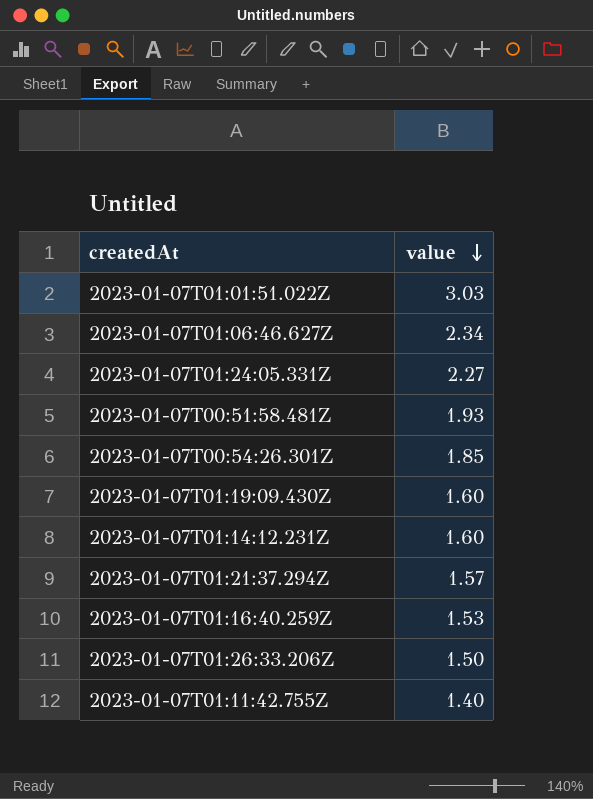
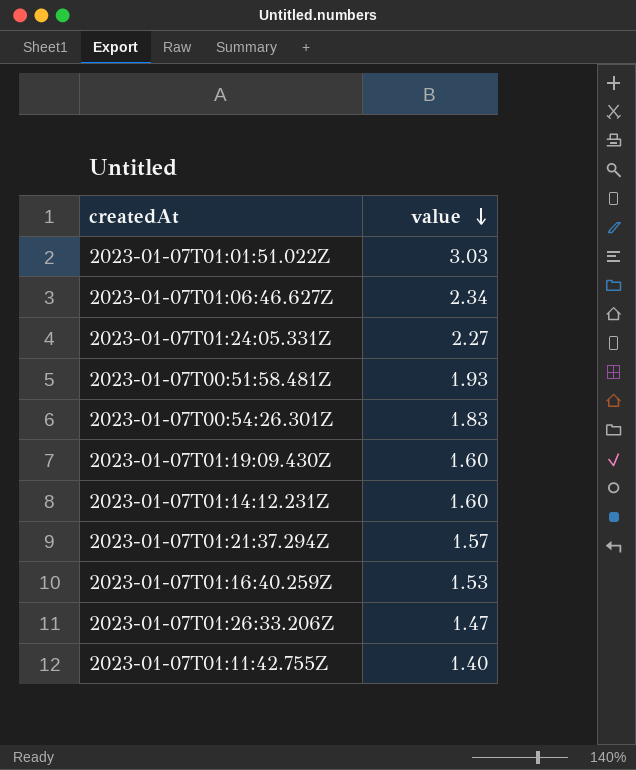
2023-01-07T00:54:26.301Z | value: 1.85 -> 1.83
2023-01-07T01:26:33.206Z | value: 1.50 -> 1.47

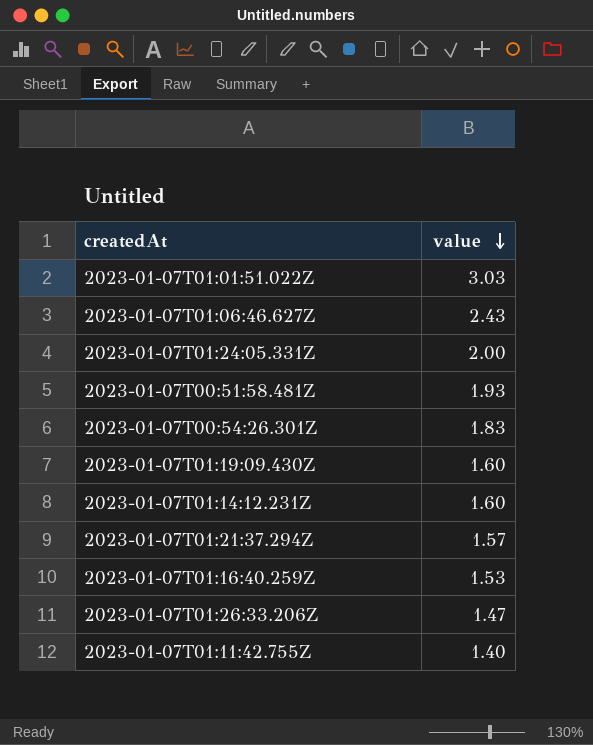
2023-01-07T01:06:46.627Z | value: 2.34 -> 2.43
2023-01-07T01:24:05.331Z | value: 2.27 -> 2.00

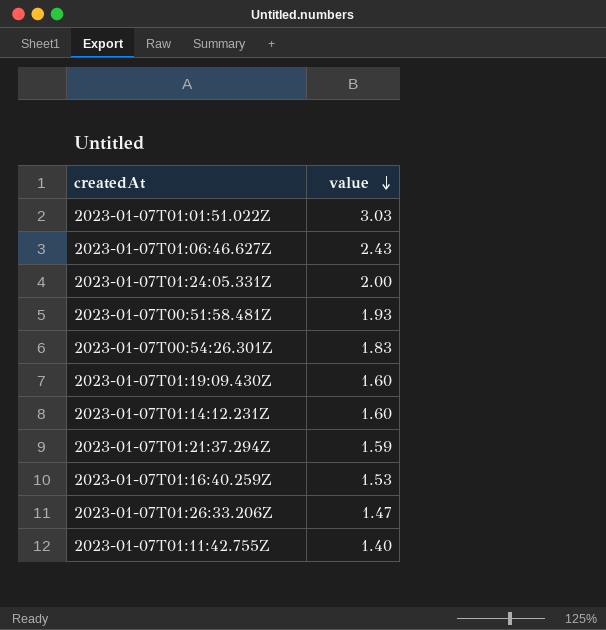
2023-01-07T01:21:37.294Z | value: 1.57 -> 1.59

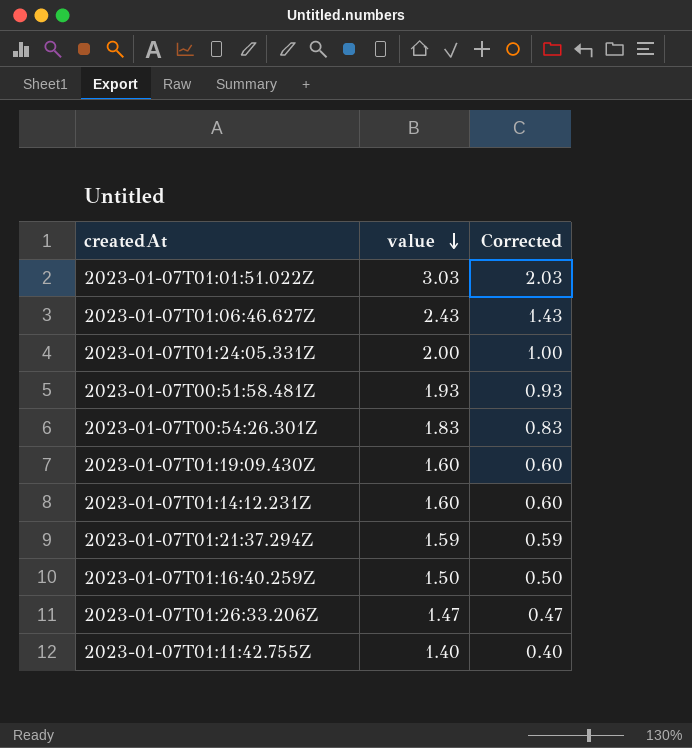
column Corrected | formula: none -> [value] - 1
2023-01-07T01:16:40.259Z | value: 1.53 -> 1.50

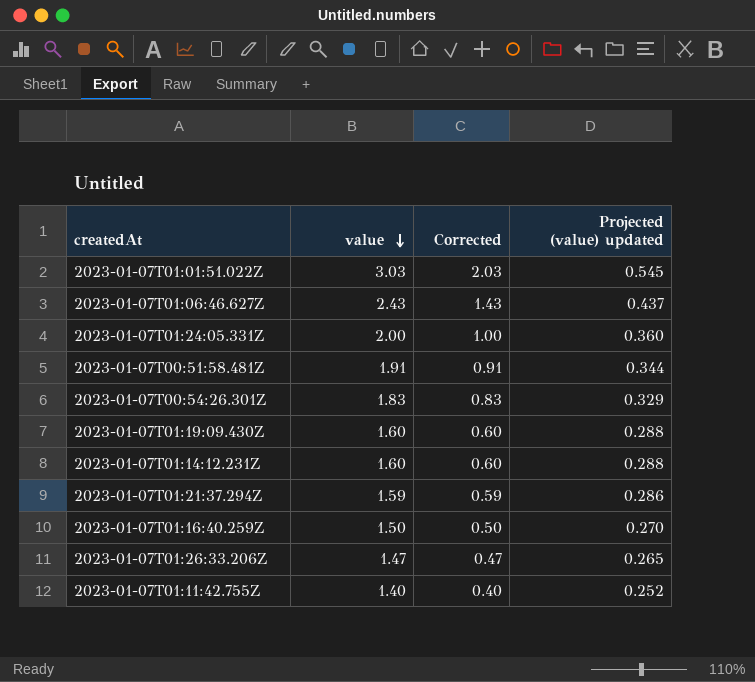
column Projected (value) updated | formula: none -> [value] * 0.18
2023-01-07T00:51:58.481Z | value: 1.93 -> 1.91
2023-01-07T00:51:58.481Z | Corrected: 0.93 -> 0.91

